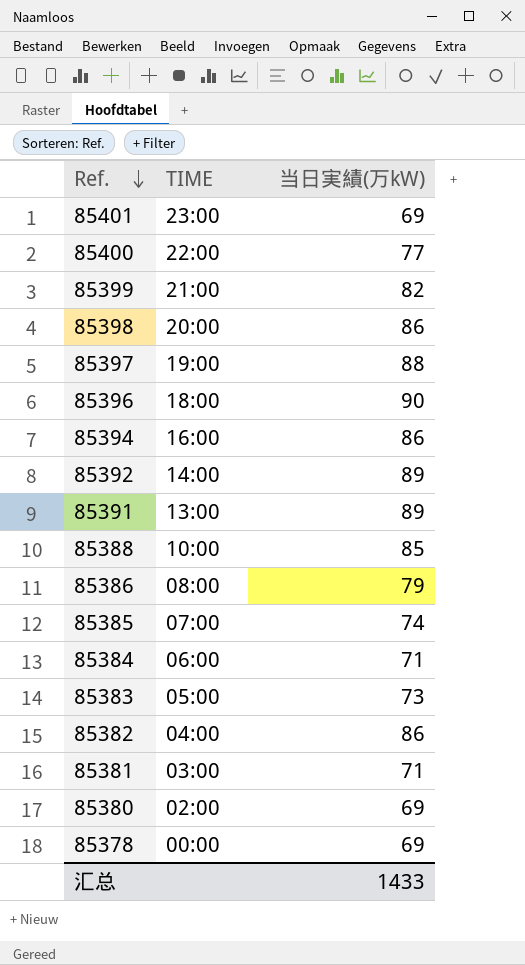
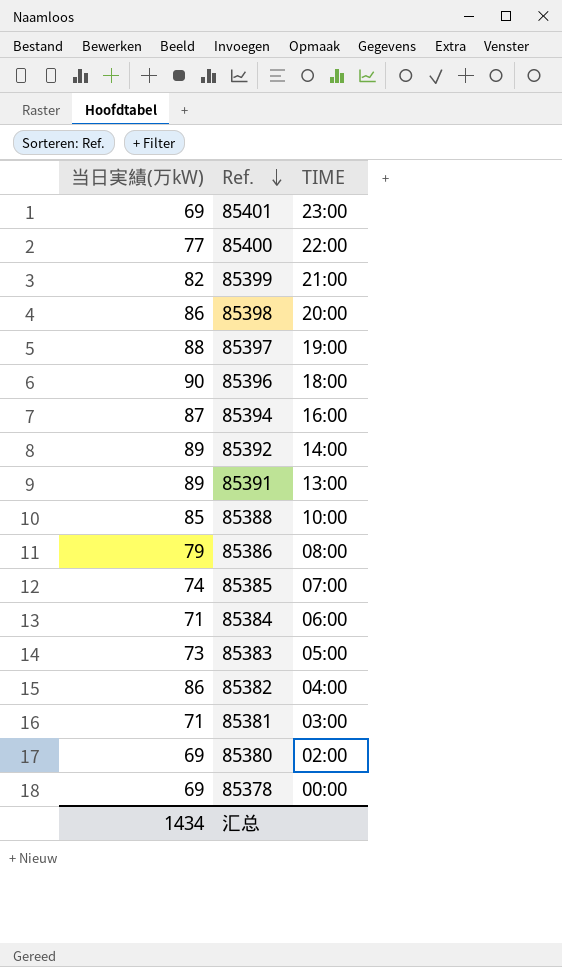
column 当日実績(万kW) | position: 3 -> 1
85394 | 当日実績(万kW): 86 -> 87
汇总 | 当日実績(万kW): 1433 -> 1434

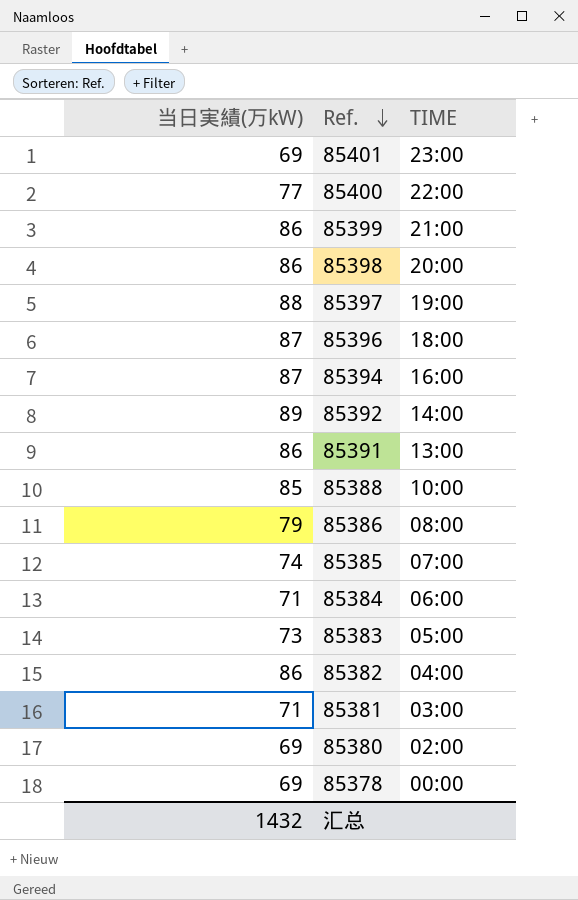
85399 | 当日実績(万kW): 82 -> 86
85396 | 当日実績(万kW): 90 -> 87
85391 | 当日実績(万kW): 89 -> 86
汇总 | 当日実績(万kW): 1434 -> 1432

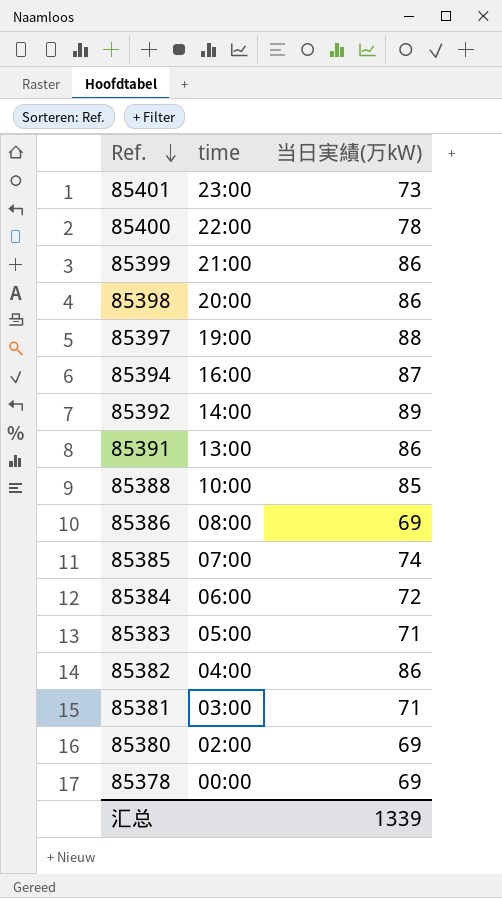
column name: TIME -> time
column 当日実績(万kW) | position: 1 -> 3
row 85396: 87 | 18:00 -> none
85401 | 当日実績(万kW): 69 -> 73
85400 | 当日実績(万kW): 77 -> 78
85386 | 当日実績(万kW): 79 -> 69
85384 | 当日実績(万kW): 71 -> 72
85383 | 当日実績(万kW): 73 -> 71
汇总 | 当日実績(万kW): 1432 -> 1339

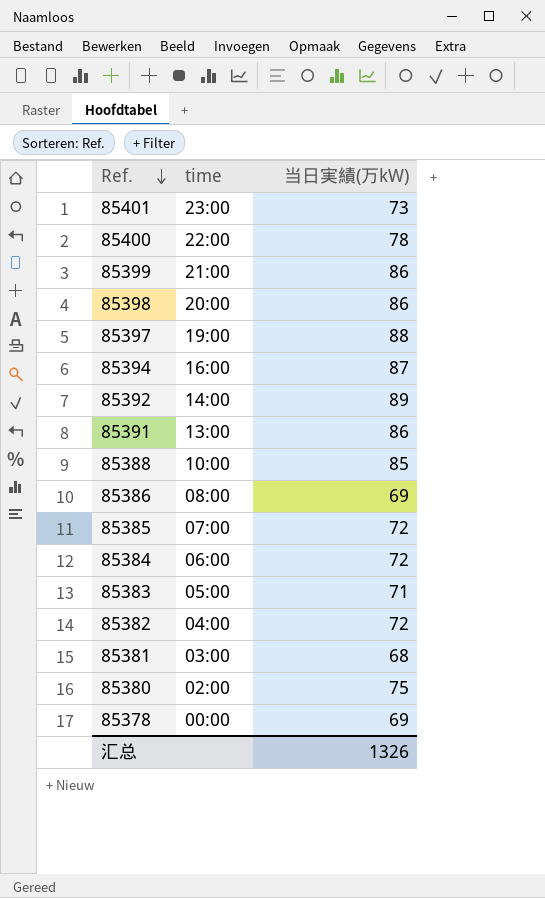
85385 | 当日実績(万kW): 74 -> 72
85382 | 当日実績(万kW): 86 -> 72
85381 | 当日実績(万kW): 71 -> 68
85380 | 当日実績(万kW): 69 -> 75
汇总 | 当日実績(万kW): 1339 -> 1326

